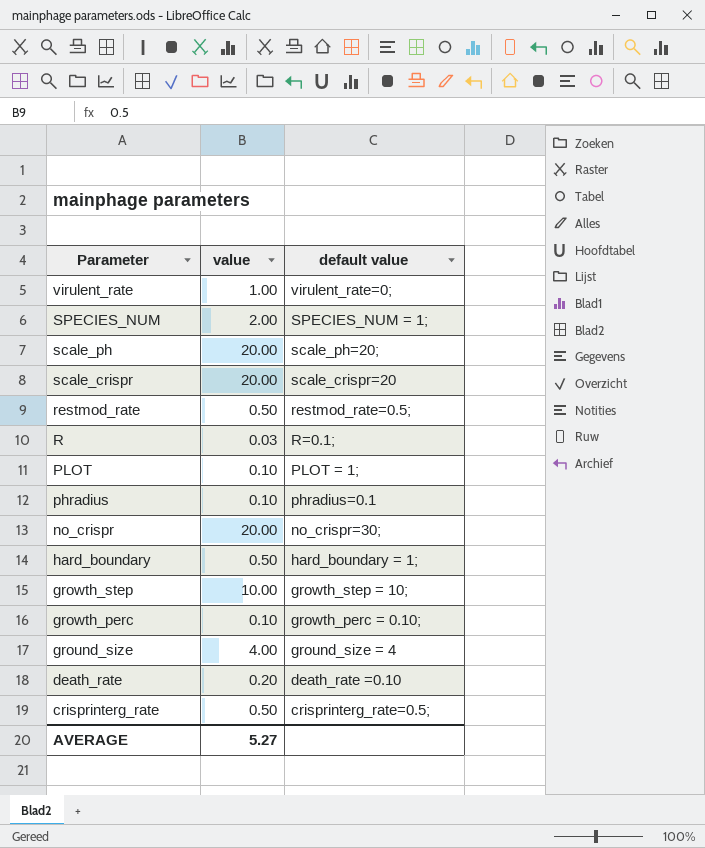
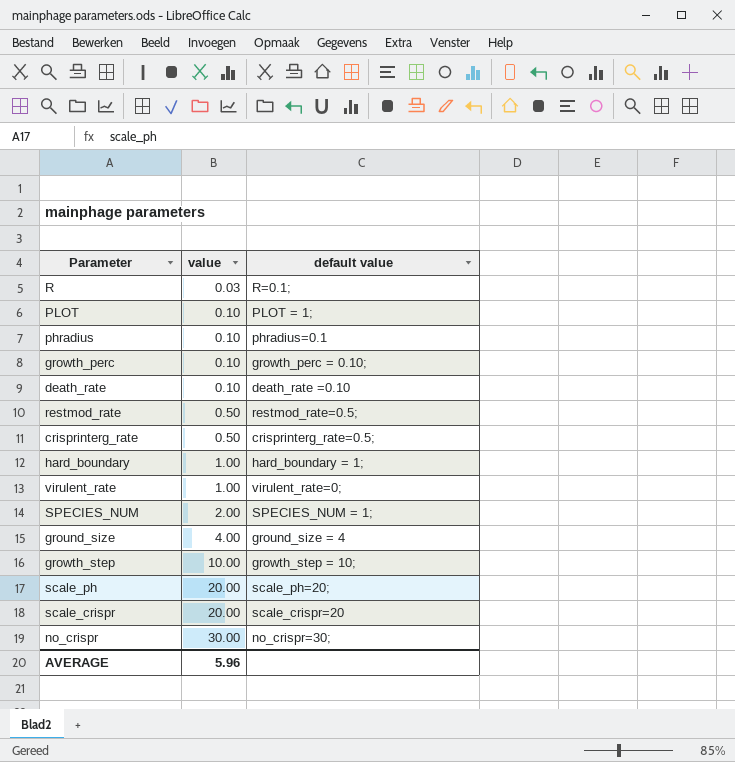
row order: Parameter descending -> value ascending
death_rate | value: 0.20 -> 0.10
hard_boundary | value: 0.50 -> 1.00
no_crispr | value: 20.00 -> 30.00
AVERAGE | value: 5.27 -> 5.96

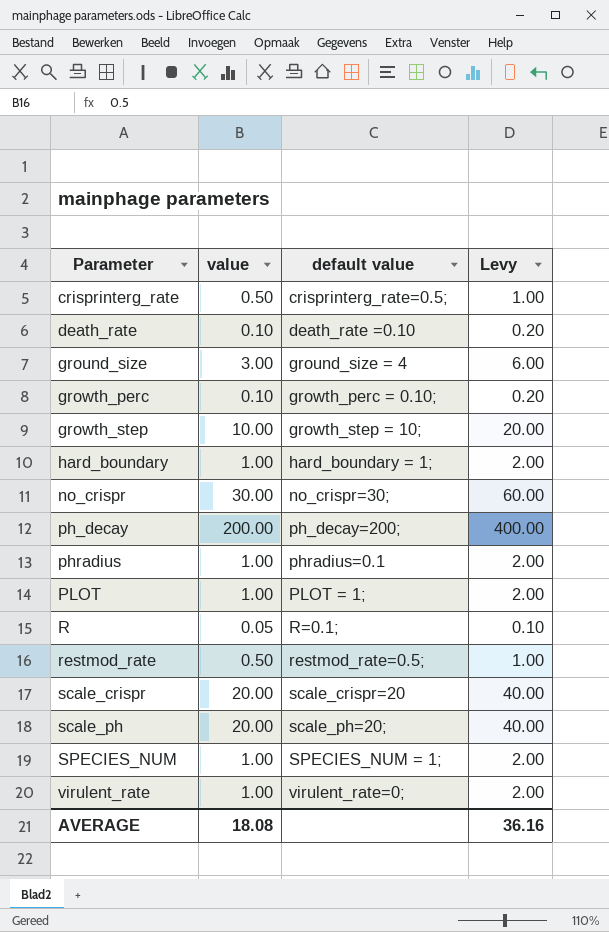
row order: value ascending -> Parameter ascending
column Levy | formula: none -> [value] * 2
ground_size | value: 4.00 -> 3.00
row ph_decay: none -> 200.00 | ph_decay=200; | 400.00
phradius | value: 0.10 -> 1.00
PLOT | value: 0.10 -> 1.00
R | value: 0.03 -> 0.05
SPECIES_NUM | value: 2.00 -> 1.00
AVERAGE | value: 5.96 -> 18.08

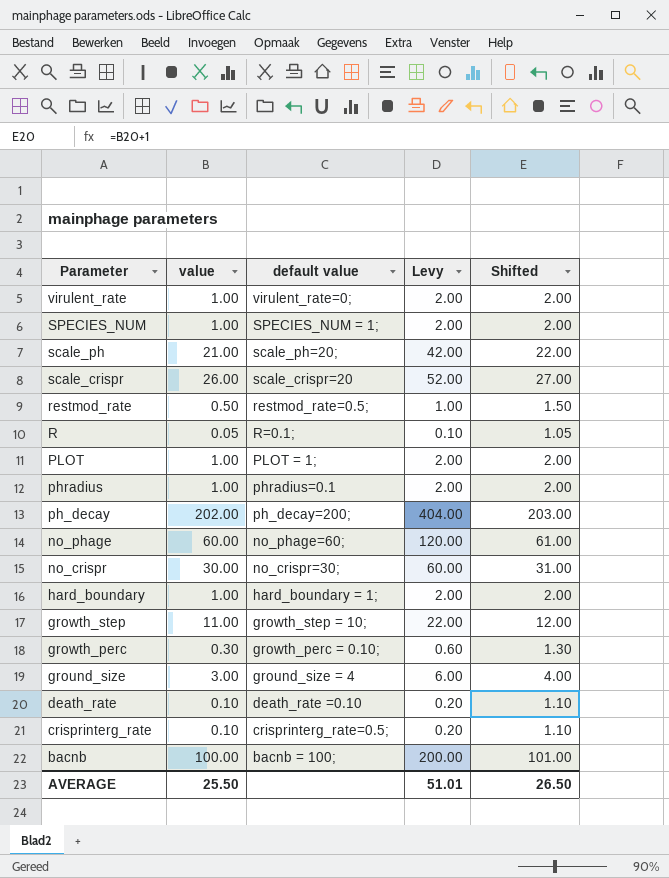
row order: Parameter ascending -> Parameter descending
column Shifted | formula: none -> [value] + 1
scale_ph | value: 20.00 -> 21.00
scale_ph | Levy: 40.00 -> 42.00
scale_crispr | value: 20.00 -> 26.00
scale_crispr | Levy: 40.00 -> 52.00
ph_decay | value: 200.00 -> 202.00
ph_decay | Levy: 400.00 -> 404.00
row no_phage: none -> 60.00 | no_phage=60; | 120.00 | 61.00
growth_step | value: 10.00 -> 11.00
growth_step | Levy: 20.00 -> 22.00
growth_perc | value: 0.10 -> 0.30
growth_perc | Levy: 0.20 -> 0.60
crisprinterg_rate | value: 0.50 -> 0.10
crisprinterg_rate | Levy: 1.00 -> 0.20
row bacnb: none -> 100.00 | bacnb = 100; | 200.00 | 101.00
AVERAGE | value: 18.08 -> 25.50
AVERAGE | Levy: 36.16 -> 51.01

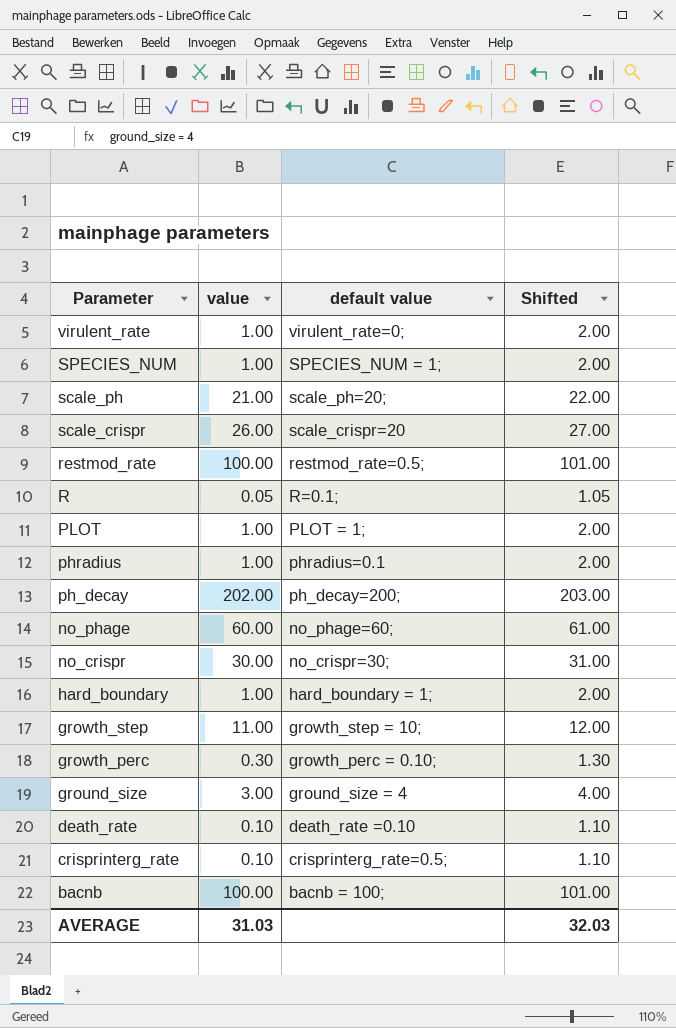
column Levy | formula: [value] * 2 -> none
restmod_rate | value: 0.50 -> 100.00
restmod_rate | Shifted: 1.50 -> 101.00
AVERAGE | value: 25.50 -> 31.03
AVERAGE | Shifted: 26.50 -> 32.03

